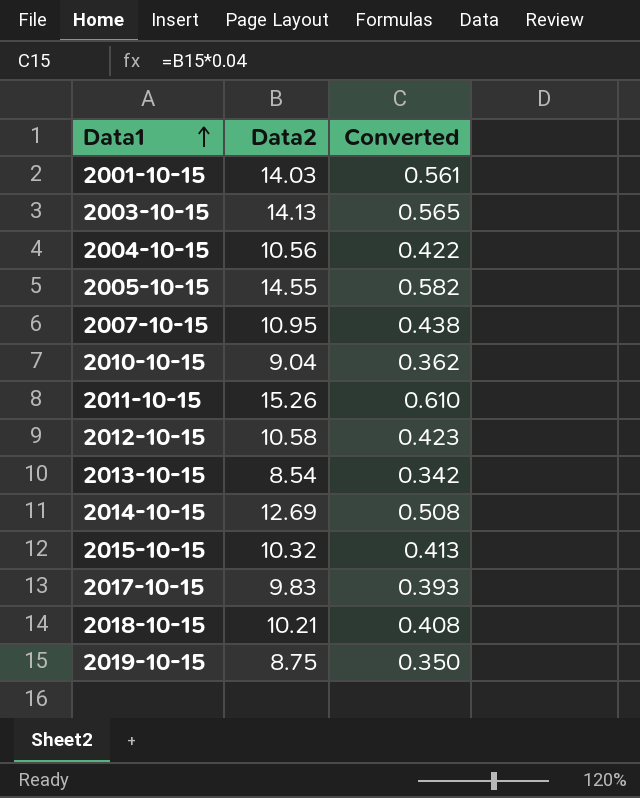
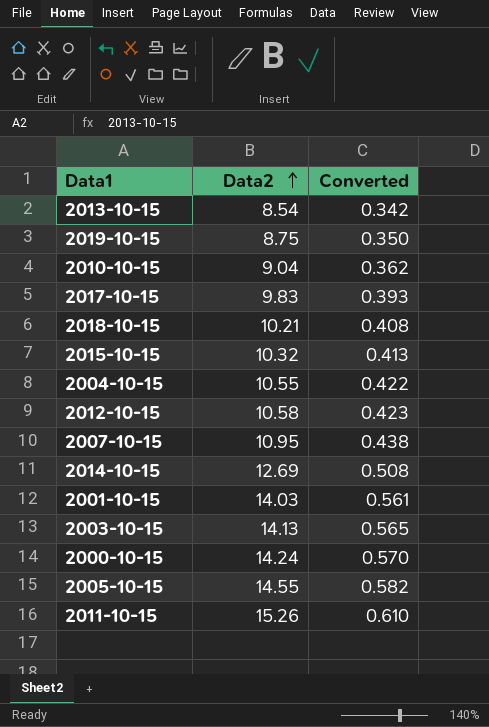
row order: Data1 ascending -> Data2 ascending
2004-10-15 | Data2: 10.56 -> 10.55
row 2000-10-15: none -> 14.24 | 0.570

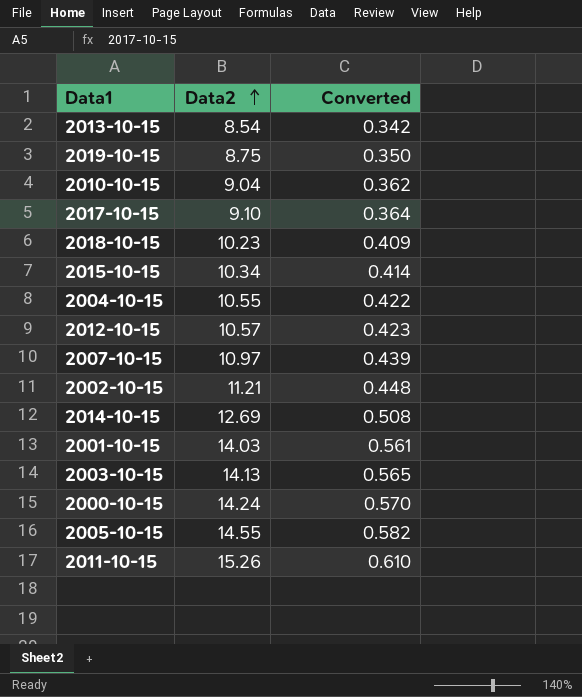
2017-10-15 | Data2: 9.83 -> 9.10
2017-10-15 | Converted: 0.393 -> 0.364
2018-10-15 | Data2: 10.21 -> 10.23
2018-10-15 | Converted: 0.408 -> 0.409
2015-10-15 | Data2: 10.32 -> 10.34
2015-10-15 | Converted: 0.413 -> 0.414
2012-10-15 | Data2: 10.58 -> 10.57
2007-10-15 | Data2: 10.95 -> 10.97
2007-10-15 | Converted: 0.438 -> 0.439
row 2002-10-15: none -> 11.21 | 0.448

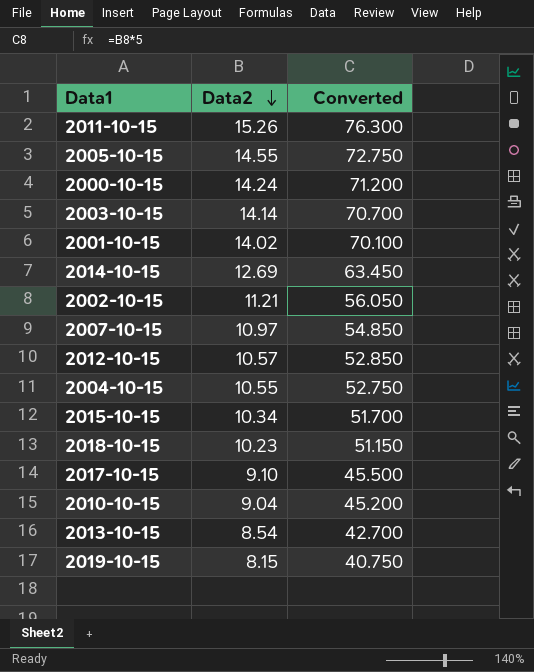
row order: Data2 ascending -> Data2 descending
column Converted | formula: [Data2] * 0.04 -> [Data2] * 5
2003-10-15 | Data2: 14.13 -> 14.14
2001-10-15 | Data2: 14.03 -> 14.02
2019-10-15 | Data2: 8.75 -> 8.15

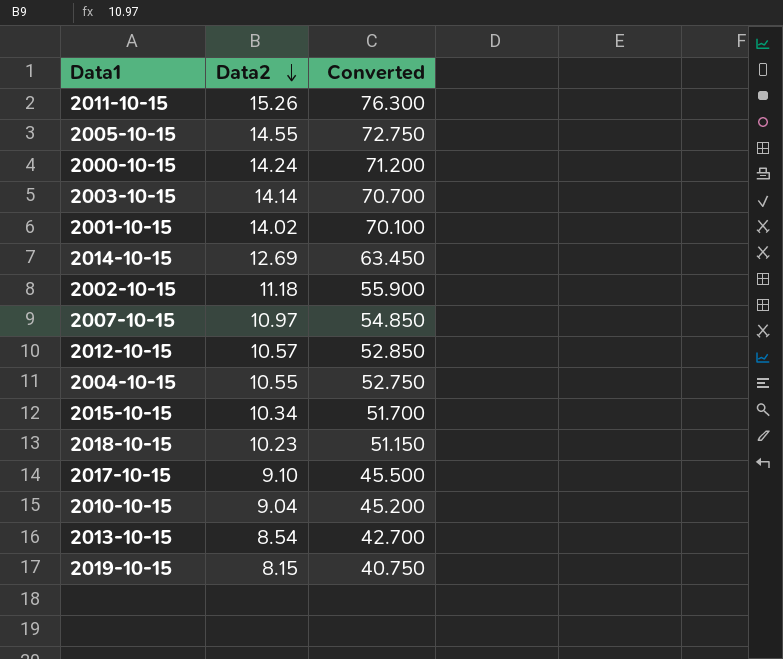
2002-10-15 | Data2: 11.21 -> 11.18
2002-10-15 | Converted: 56.050 -> 55.900

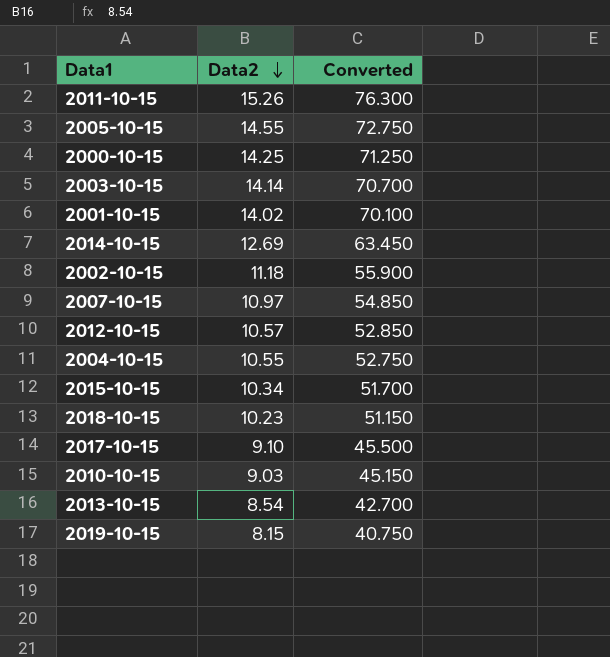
2000-10-15 | Data2: 14.24 -> 14.25
2000-10-15 | Converted: 71.200 -> 71.250
2010-10-15 | Data2: 9.04 -> 9.03
2010-10-15 | Converted: 45.200 -> 45.150

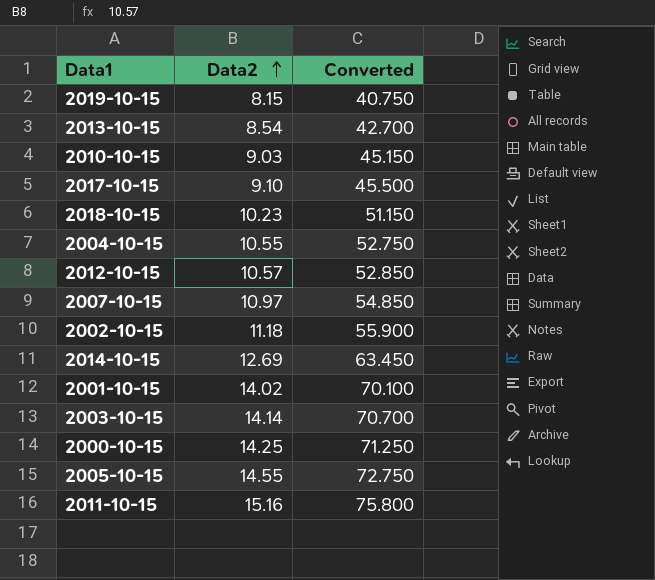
row order: Data2 descending -> Data2 ascending
row 2015-10-15: 10.34 | 51.700 -> none
2011-10-15 | Data2: 15.26 -> 15.16
2011-10-15 | Converted: 76.300 -> 75.800

